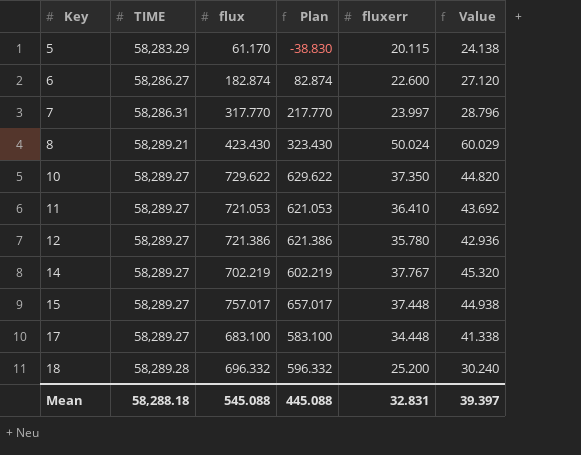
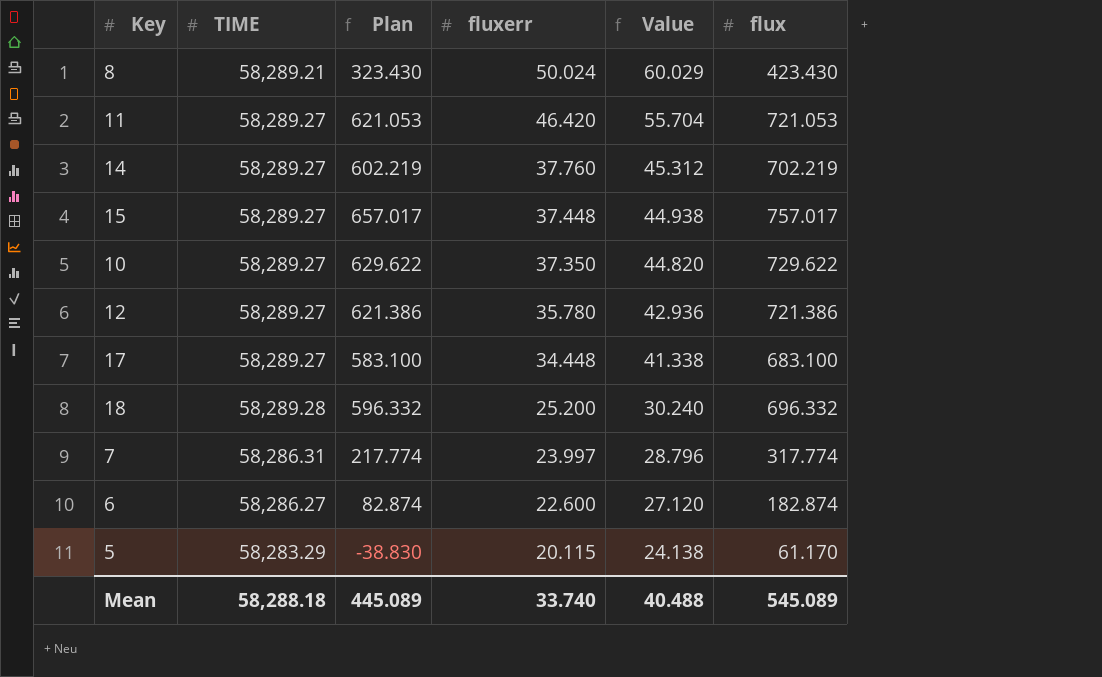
row order: Key ascending -> fluxerr descending
column flux | position: 3 -> 6
11 | fluxerr: 36.410 -> 46.420
11 | Value: 43.692 -> 55.704
14 | fluxerr: 37.767 -> 37.760
14 | Value: 45.320 -> 45.312
7 | Plan: 217.770 -> 217.774
7 | flux: 317.770 -> 317.774
Mean | Plan: 445.088 -> 445.089
Mean | fluxerr: 32.831 -> 33.740
Mean | Value: 39.397 -> 40.488
Mean | flux: 545.088 -> 545.089

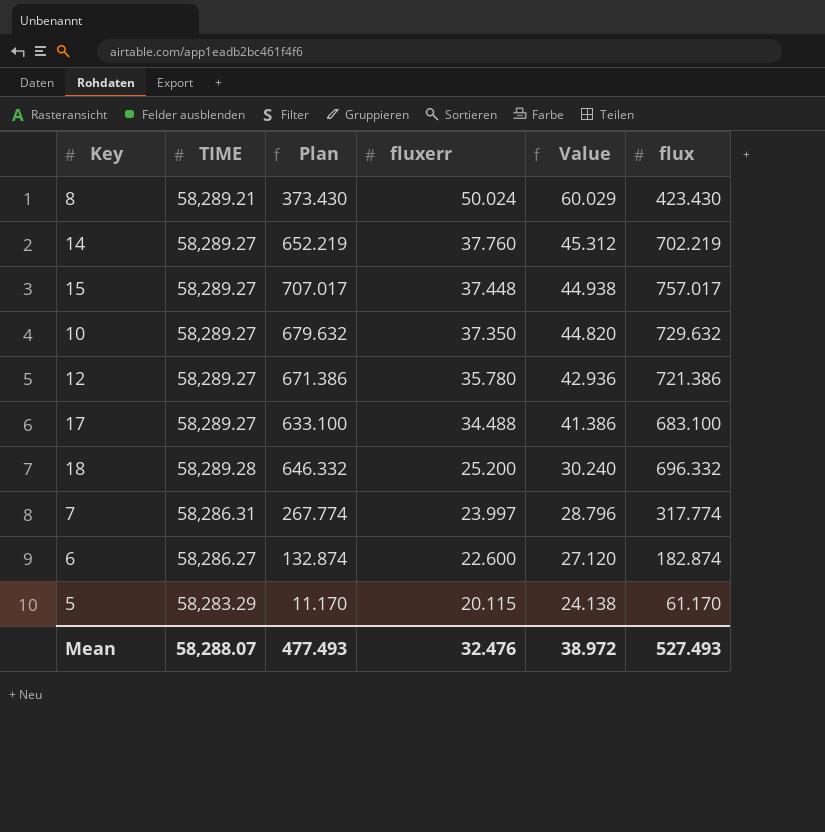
column Plan | formula: [flux] - 100 -> [flux] - 50
row 11: 58,289.27 | 621.053 | 46.420 | 55.704 | 721.053 -> none
10 | flux: 729.622 -> 729.632
17 | fluxerr: 34.448 -> 34.488
17 | Value: 41.338 -> 41.386
Mean | TIME: 58,288.18 -> 58,288.07
Mean | Plan: 445.089 -> 477.493
Mean | fluxerr: 33.740 -> 32.476
Mean | Value: 40.488 -> 38.972
Mean | flux: 545.089 -> 527.493

